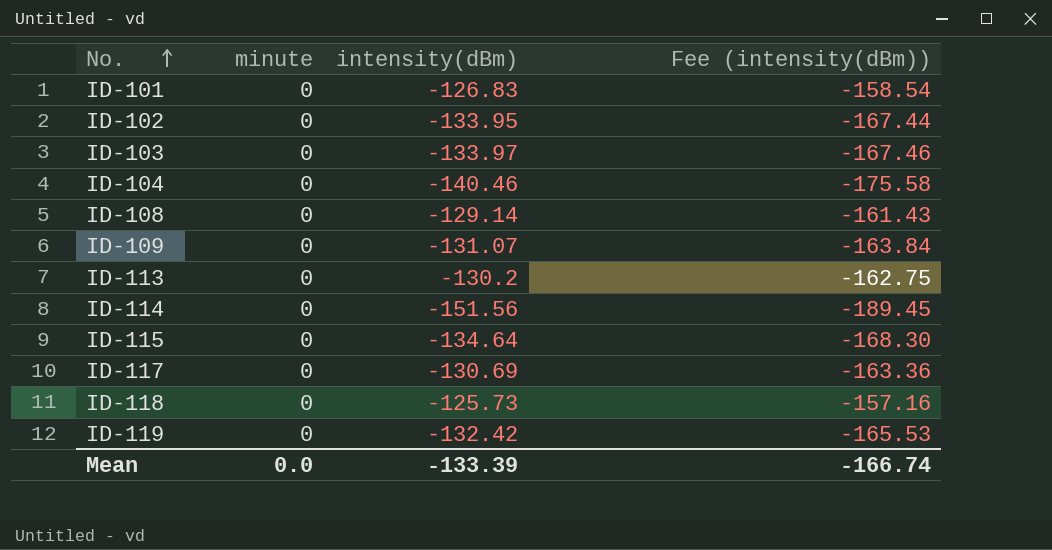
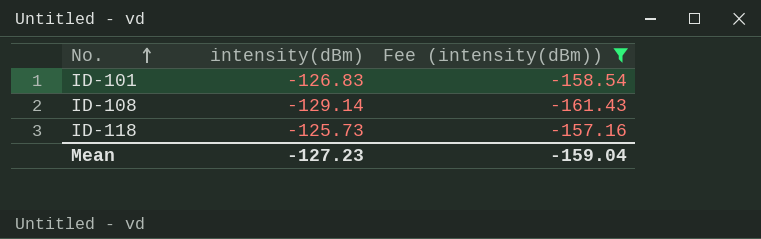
filter: none -> Fee (intensity(dBm)) >= -161.43
column minute | position: 2 -> none
Mean | intensity(dBm): -133.39 -> -127.23
Mean | Fee (intensity(dBm)): -166.74 -> -159.04

